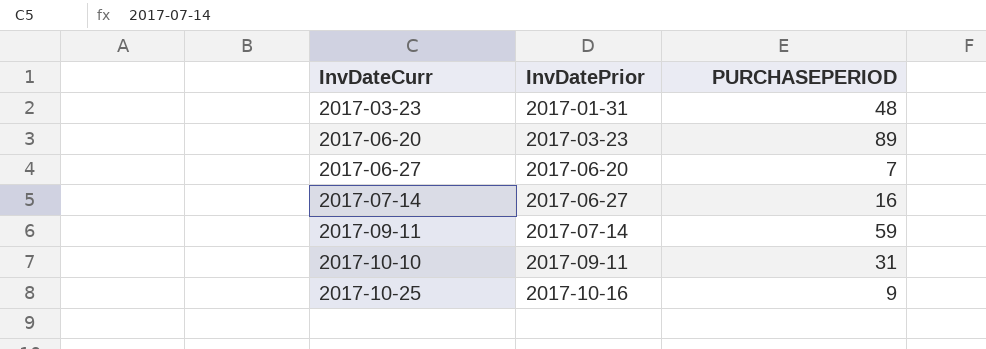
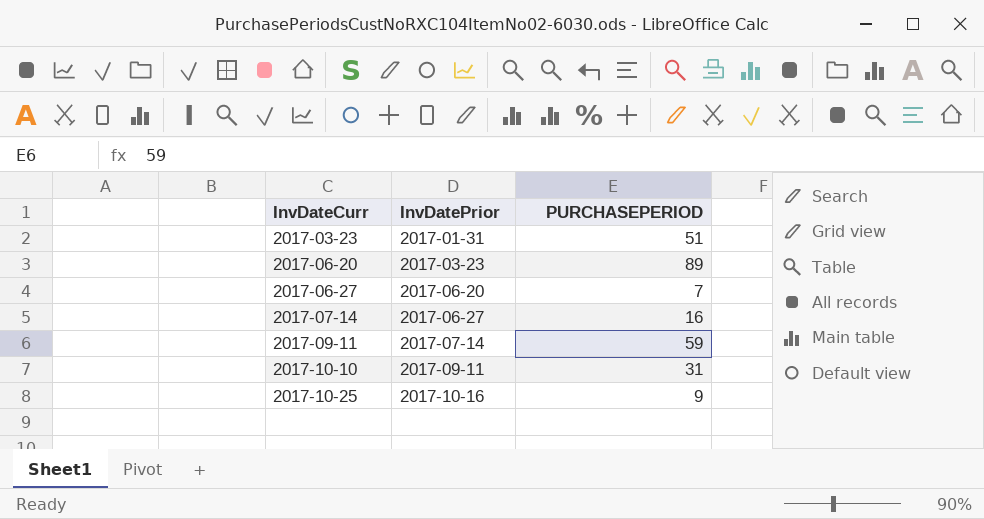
2017-03-23 | PURCHASEPERIOD: 48 -> 51

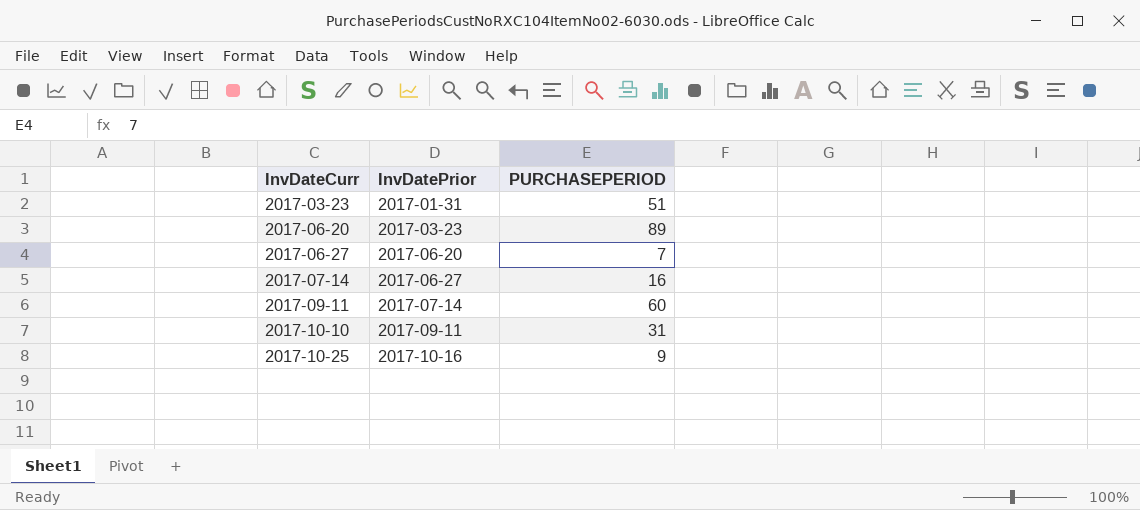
2017-09-11 | PURCHASEPERIOD: 59 -> 60

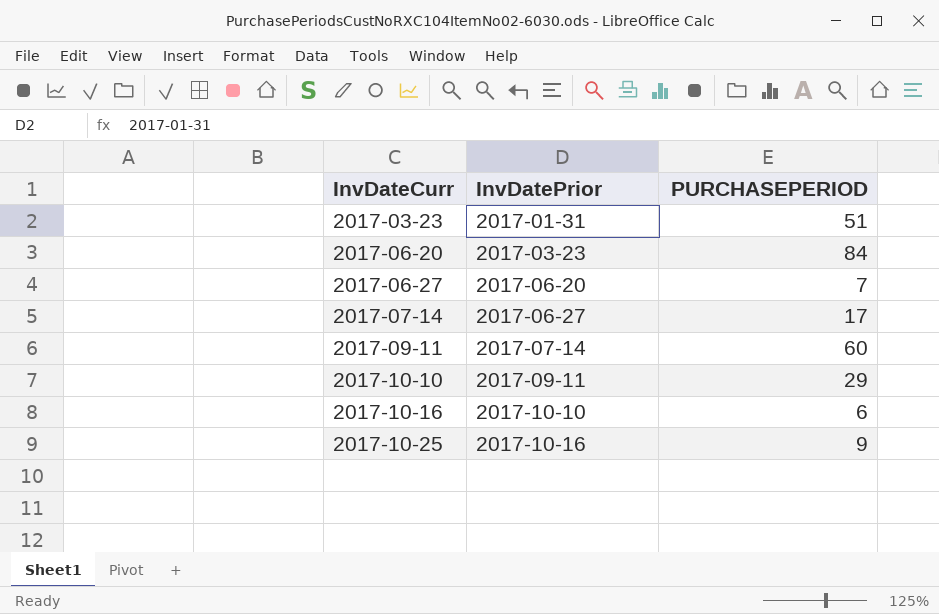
2017-06-20 | PURCHASEPERIOD: 89 -> 84
2017-07-14 | PURCHASEPERIOD: 16 -> 17
2017-10-10 | PURCHASEPERIOD: 31 -> 29
row 2017-10-16: none -> 2017-10-10 | 6

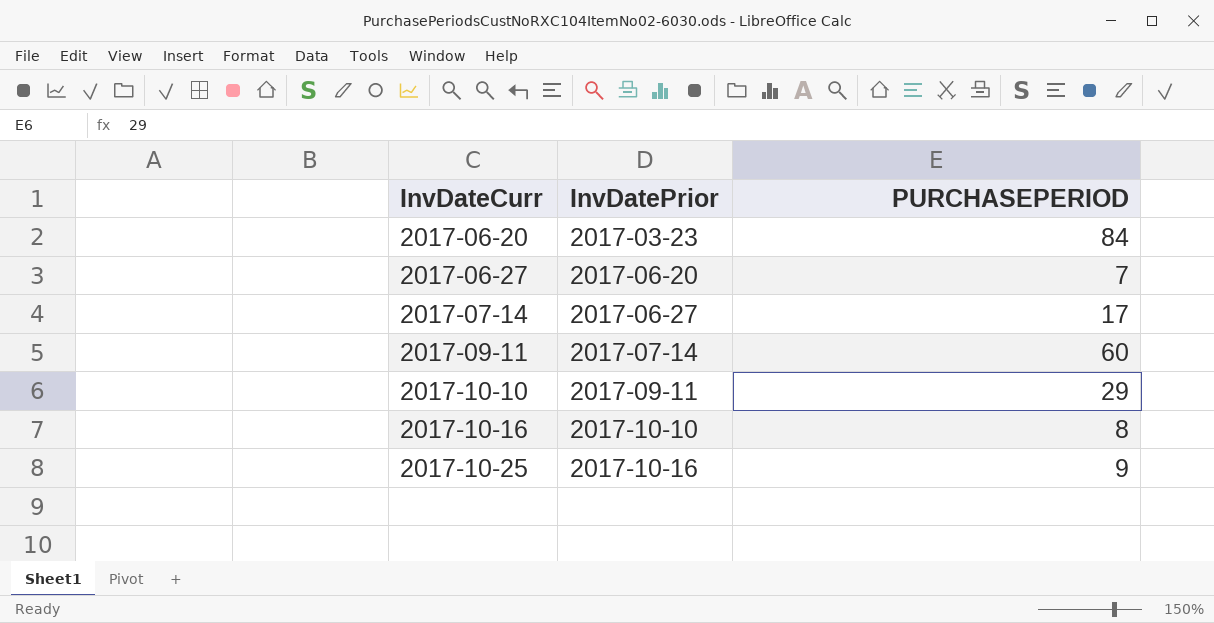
row 2017-03-23: 2017-01-31 | 51 -> none
2017-10-16 | PURCHASEPERIOD: 6 -> 8

